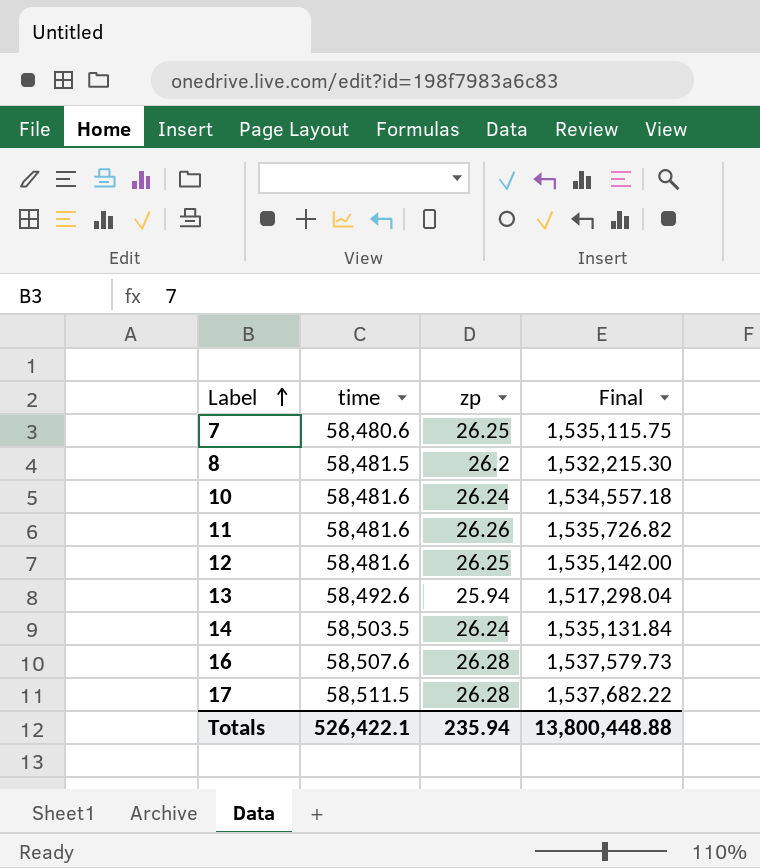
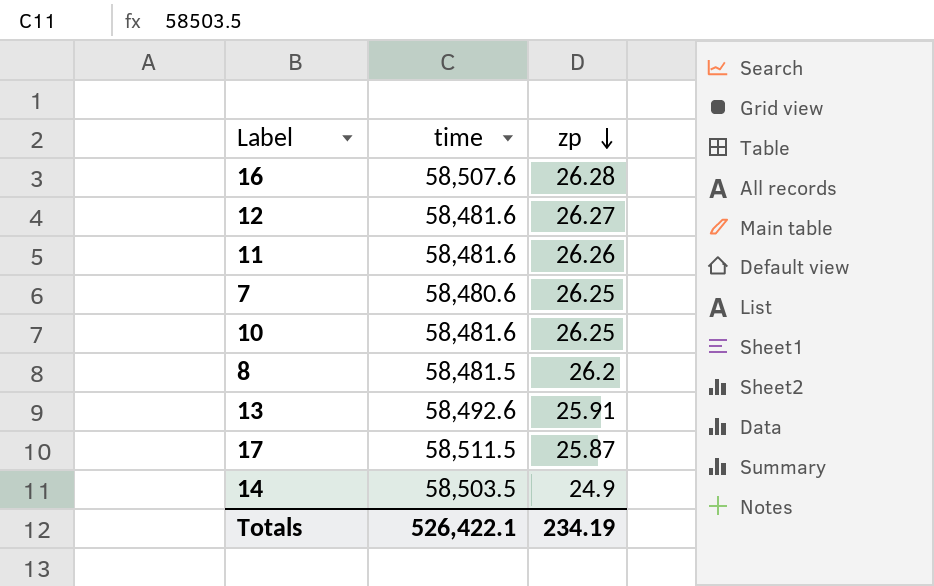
row order: Label ascending -> zp descending
column Final | formula: [time] * [zp] -> none
12 | zp: 26.25 -> 26.27
10 | zp: 26.24 -> 26.25
13 | zp: 25.94 -> 25.91
17 | zp: 26.28 -> 25.87
14 | zp: 26.24 -> 24.9
Totals | zp: 235.94 -> 234.19

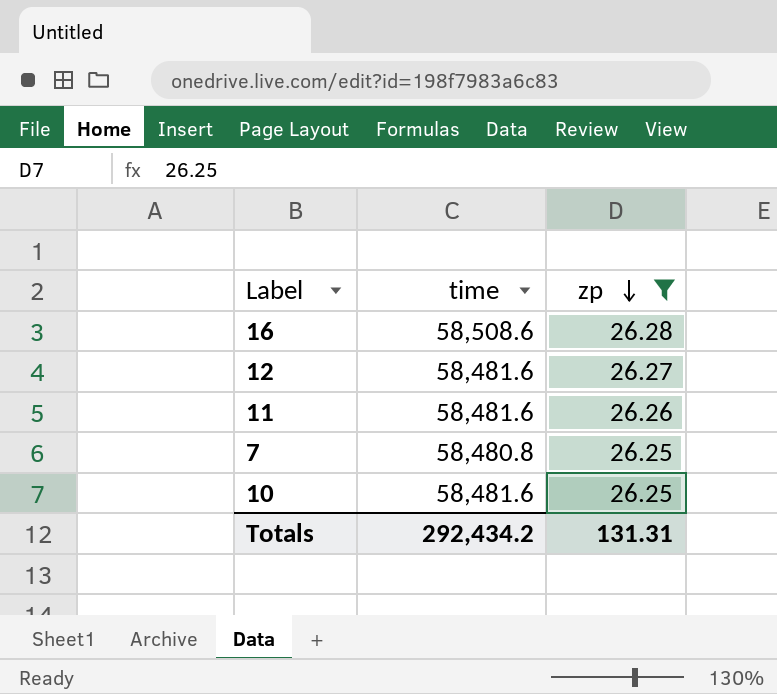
filter: none -> zp >= 26.25
16 | time: 58,507.6 -> 58,508.6
7 | time: 58,480.6 -> 58,480.8
Totals | time: 526,422.1 -> 292,434.2
Totals | zp: 234.19 -> 131.31

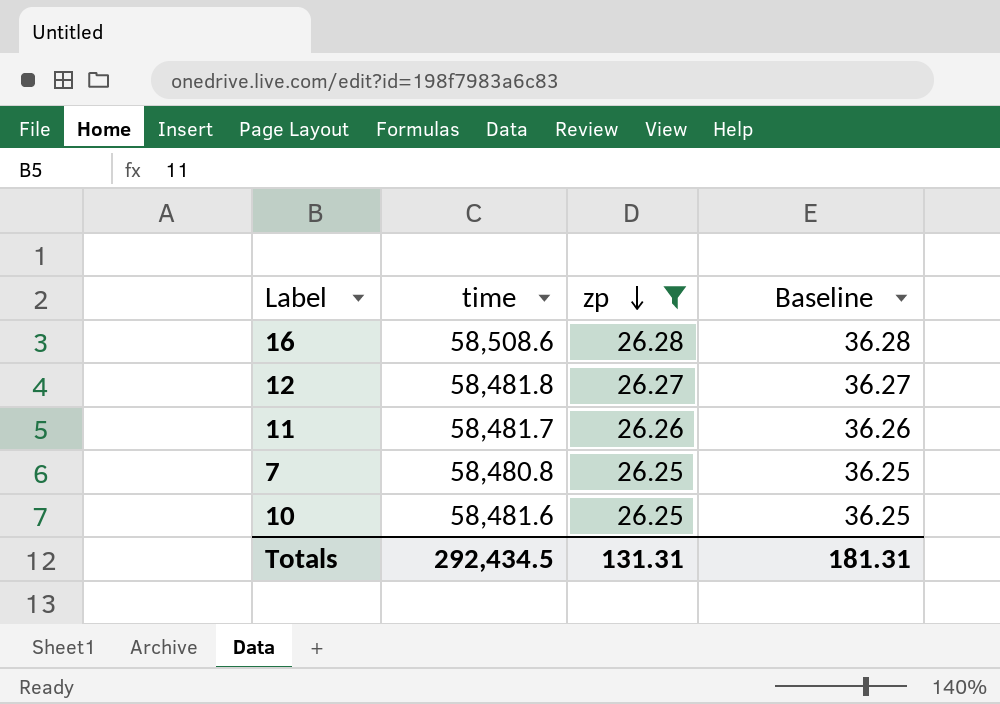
column Baseline | formula: none -> [zp] + 10
12 | time: 58,481.6 -> 58,481.8
11 | time: 58,481.6 -> 58,481.7
Totals | time: 292,434.2 -> 292,434.5

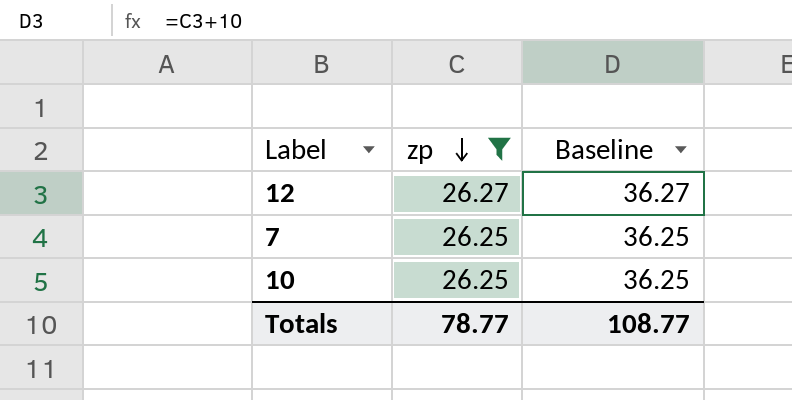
column time | position: 2 -> none
row 16: 58,508.6 | 26.28 | 36.28 -> none
row 11: 58,481.7 | 26.26 | 36.26 -> none
Totals | zp: 131.31 -> 78.77
Totals | Baseline: 181.31 -> 108.77

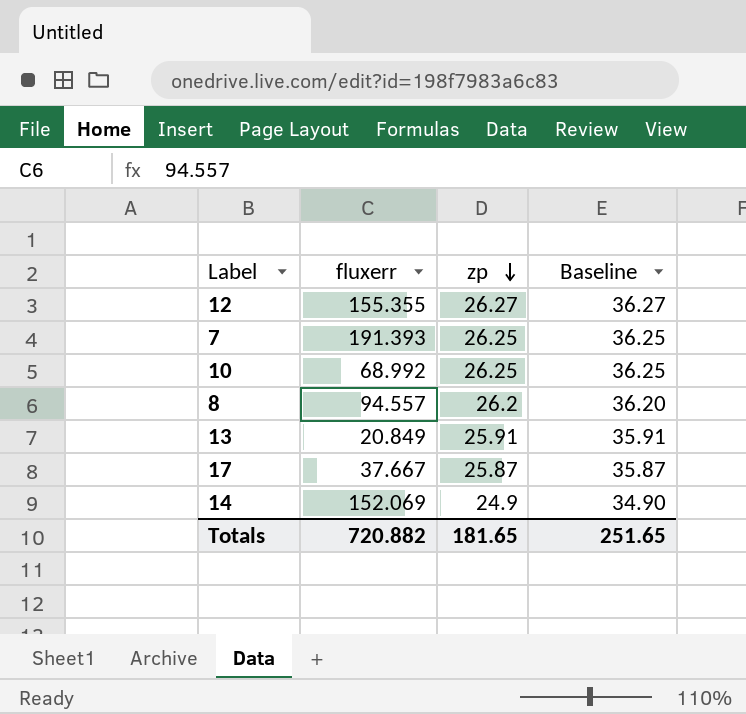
filter: zp >= 26.25 -> none
column fluxerr | position: none -> 2
Totals | zp: 78.77 -> 181.65
Totals | Baseline: 108.77 -> 251.65

